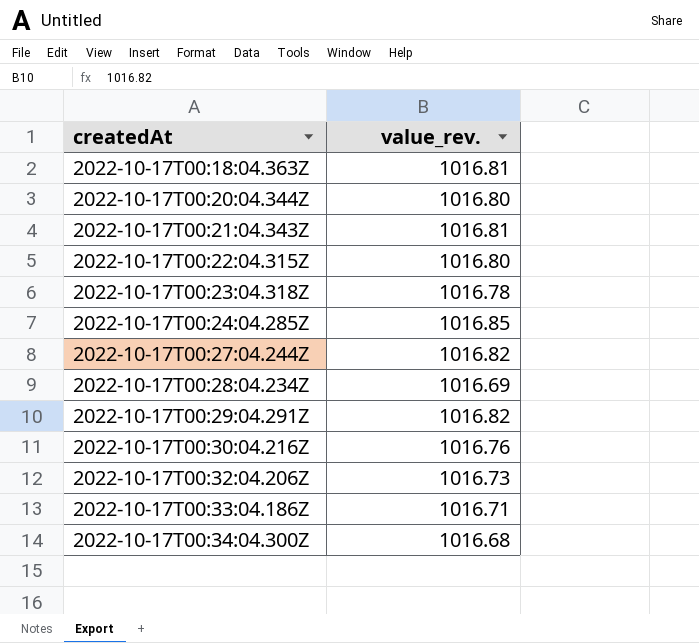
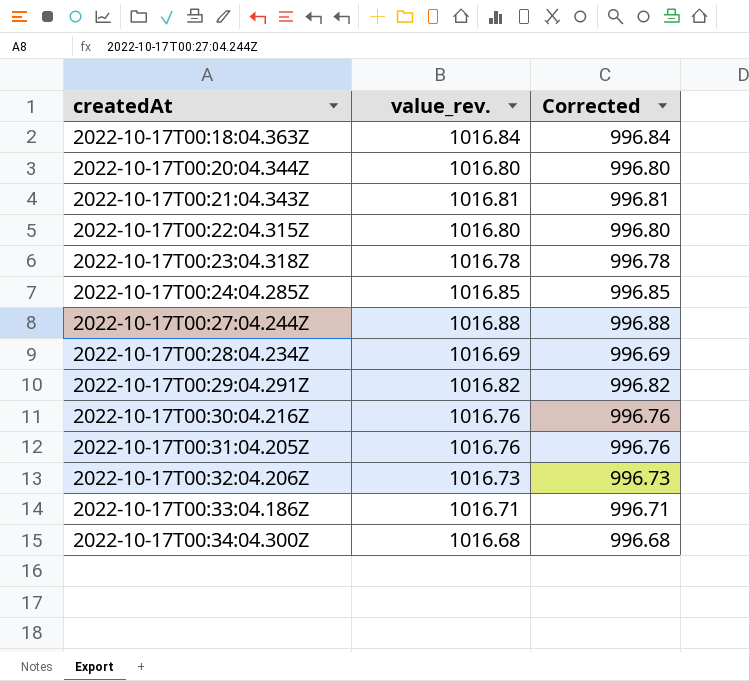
column Corrected | formula: none -> [value_rev.] - 20
2022-10-17T00:18:04.363Z | value_rev.: 1016.81 -> 1016.84
2022-10-17T00:27:04.244Z | value_rev.: 1016.82 -> 1016.88
row 2022-10-17T00:31:04.205Z: none -> 1016.76 | 996.76

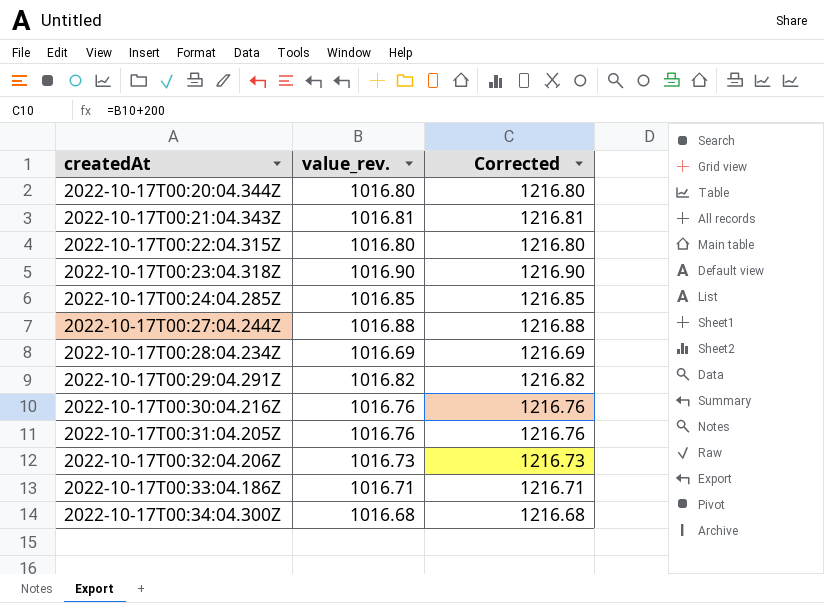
column Corrected | formula: [value_rev.] - 20 -> [value_rev.] + 200
row 2022-10-17T00:18:04.363Z: 1016.84 | 996.84 -> none
2022-10-17T00:23:04.318Z | value_rev.: 1016.78 -> 1016.90

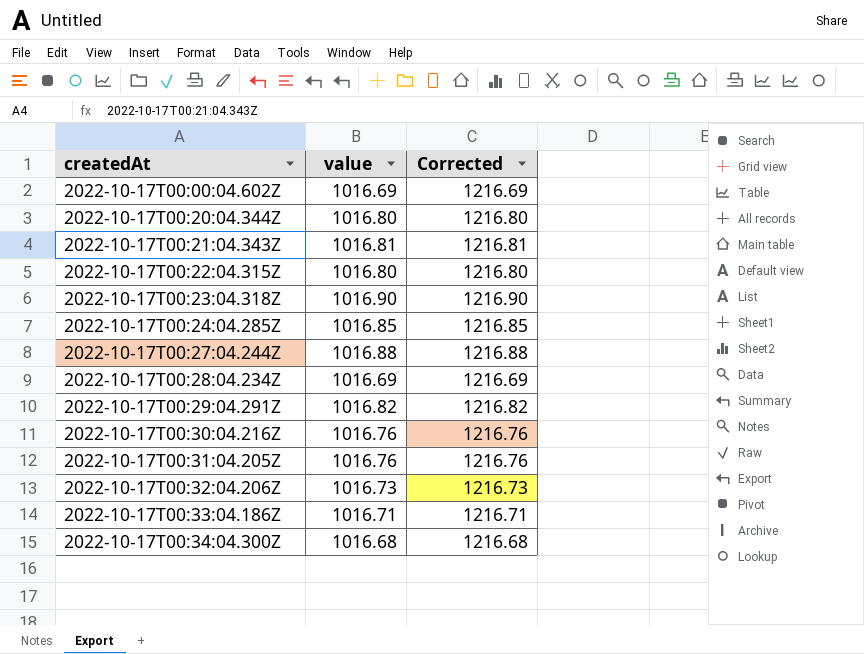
column name: value_rev. -> value
row 2022-10-17T00:00:04.602Z: none -> 1016.69 | 1216.69

